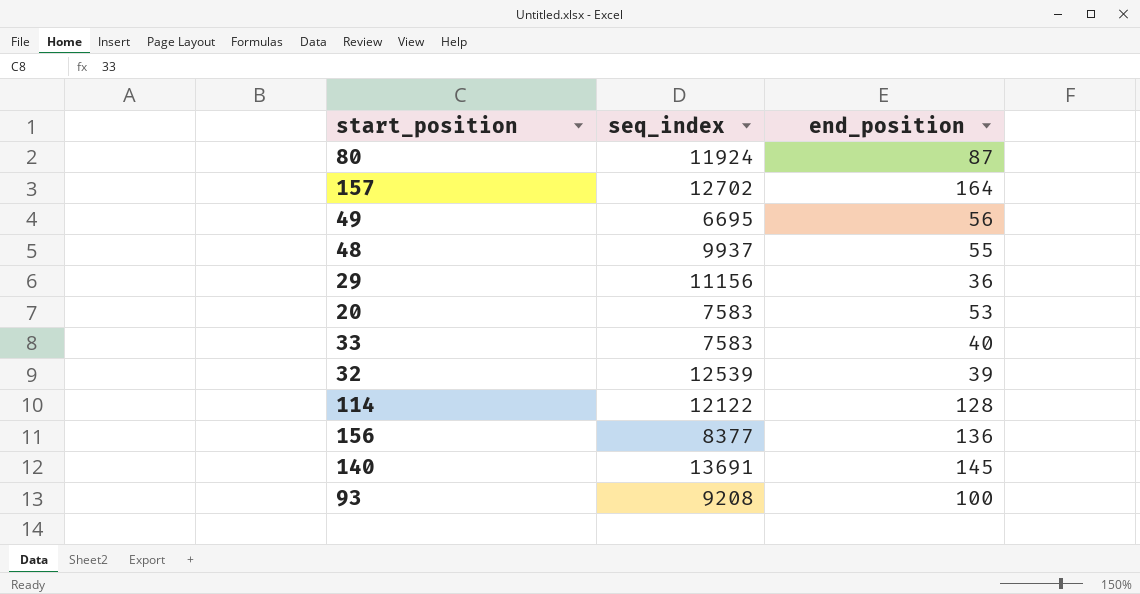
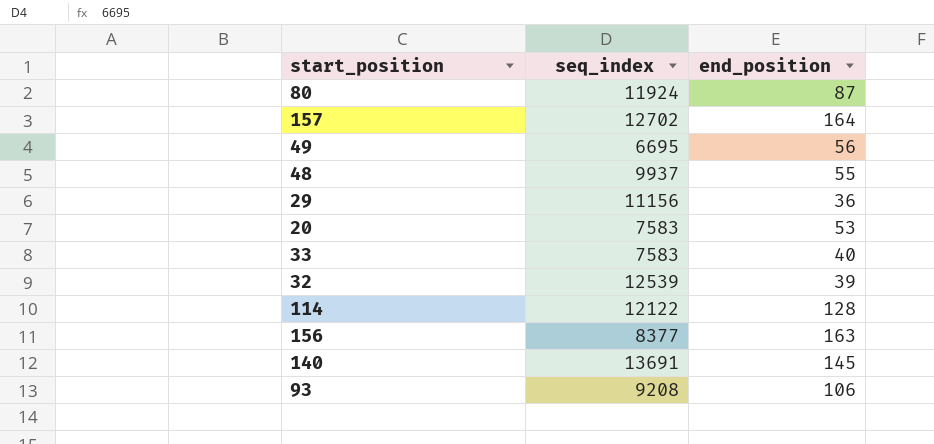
156 | end_position: 136 -> 163
93 | end_position: 100 -> 106

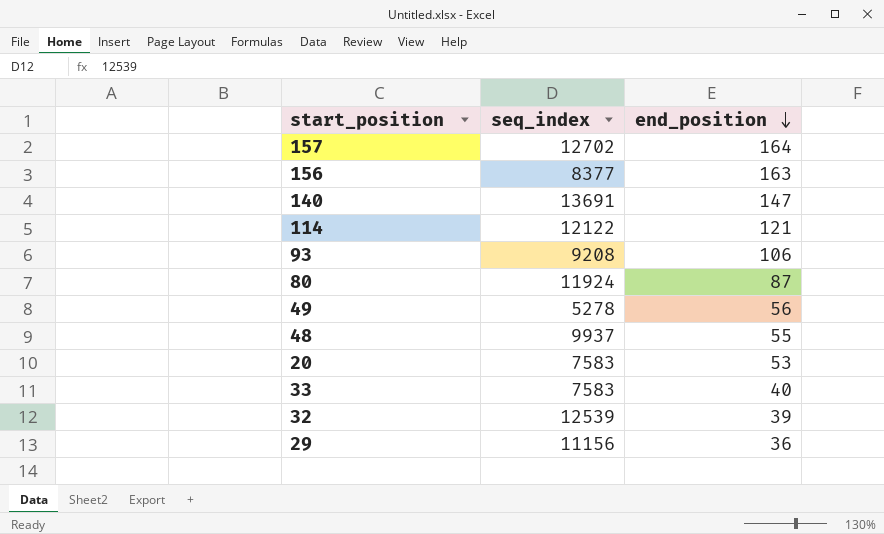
row order: none -> end_position descending
140 | end_position: 145 -> 147
114 | end_position: 128 -> 121
49 | seq_index: 6695 -> 5278

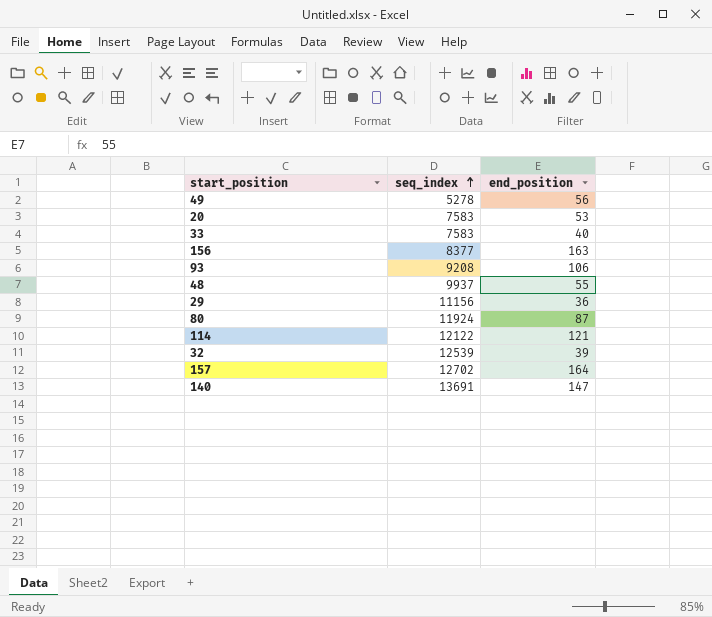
row order: end_position descending -> seq_index ascending

